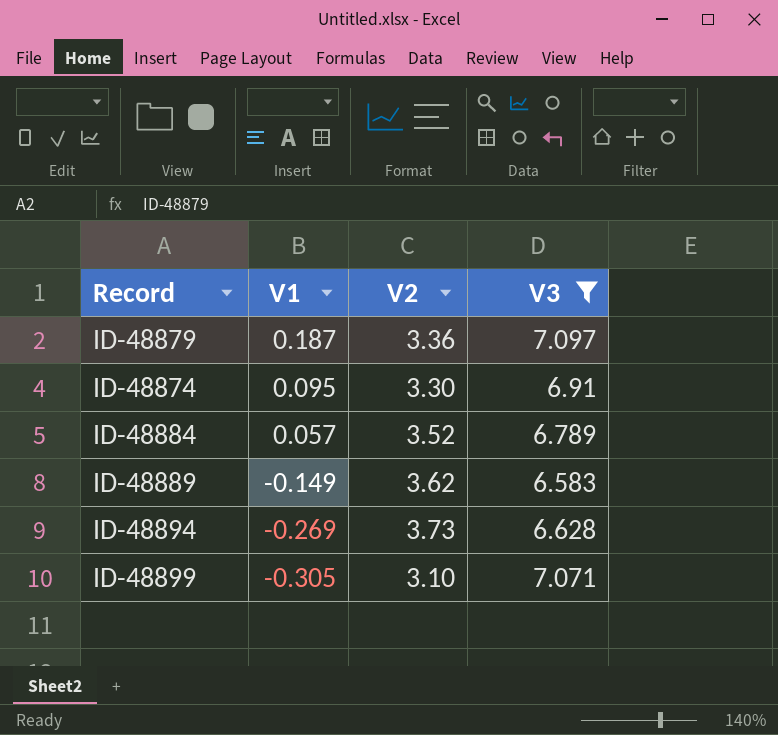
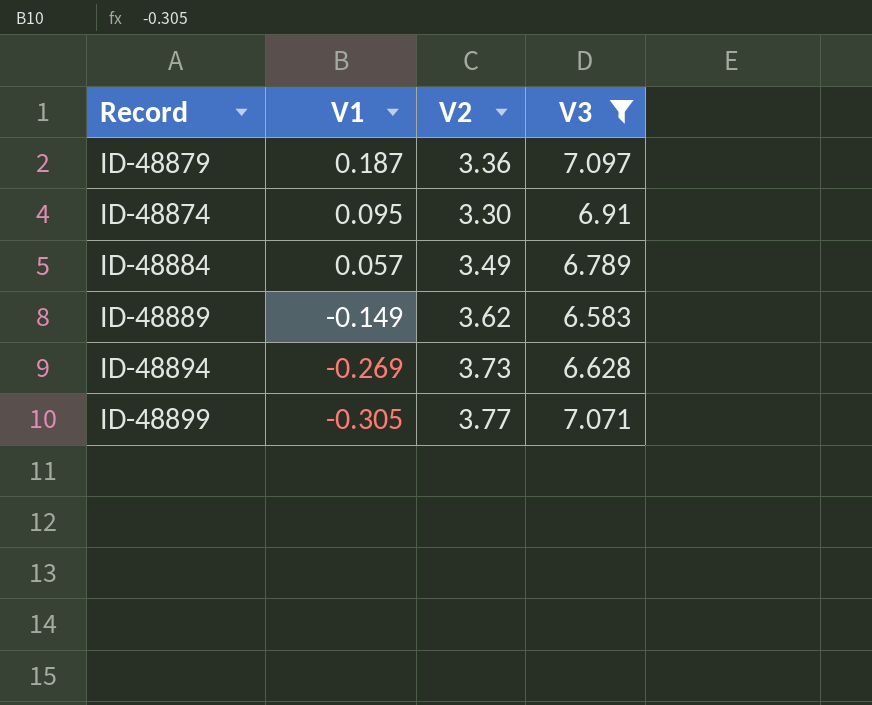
ID-48884 | V2: 3.52 -> 3.49
ID-48899 | V2: 3.10 -> 3.77

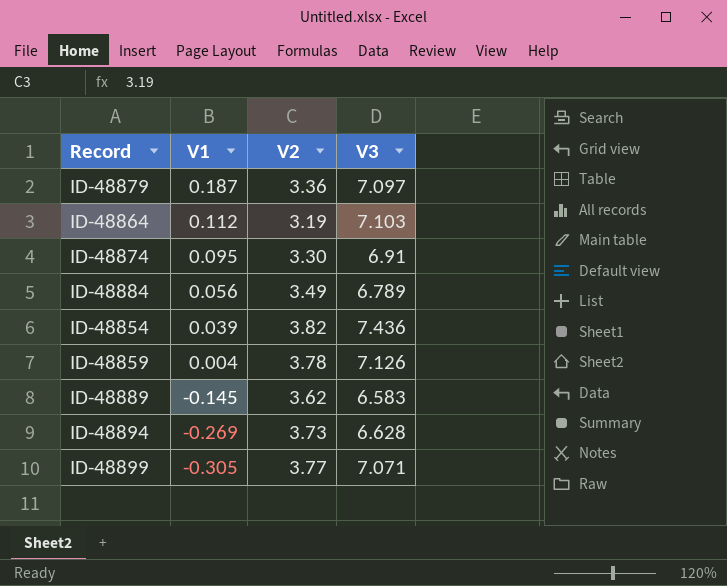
filter: V3 <= 7.097 -> none
ID-48884 | V1: 0.057 -> 0.056
ID-48889 | V1: -0.149 -> -0.145

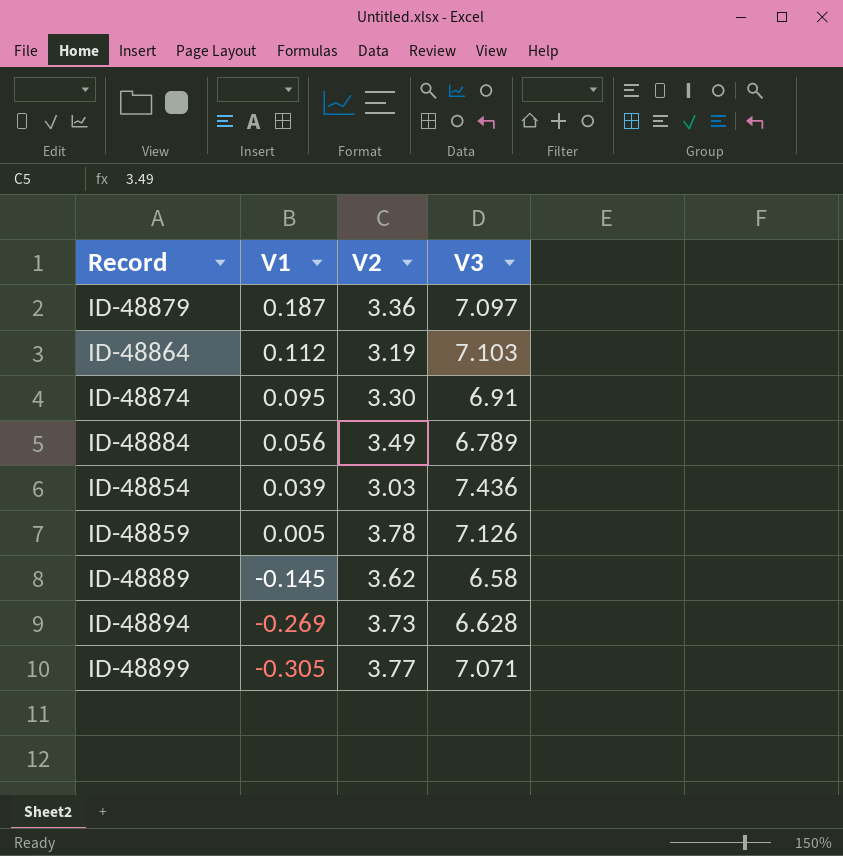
ID-48854 | V2: 3.82 -> 3.03
ID-48859 | V1: 0.004 -> 0.005
ID-48889 | V3: 6.583 -> 6.58

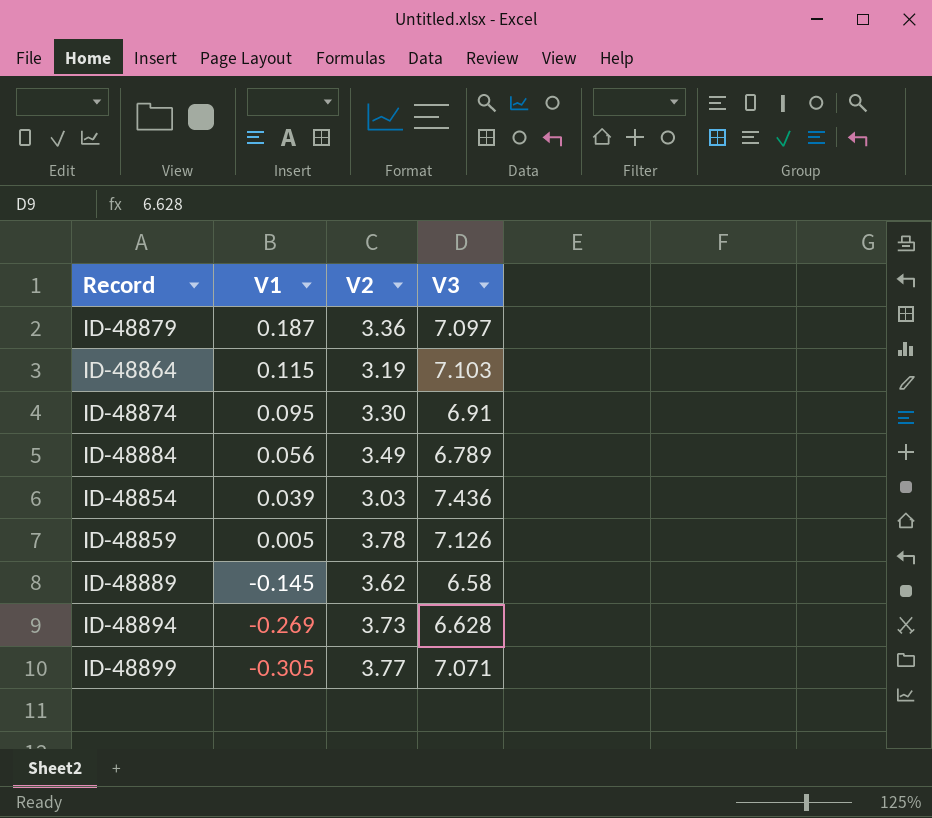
ID-48864 | V1: 0.112 -> 0.115

